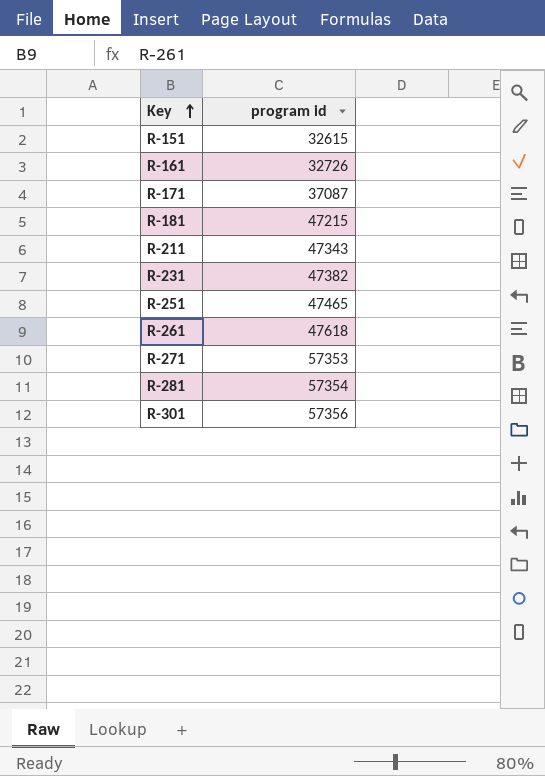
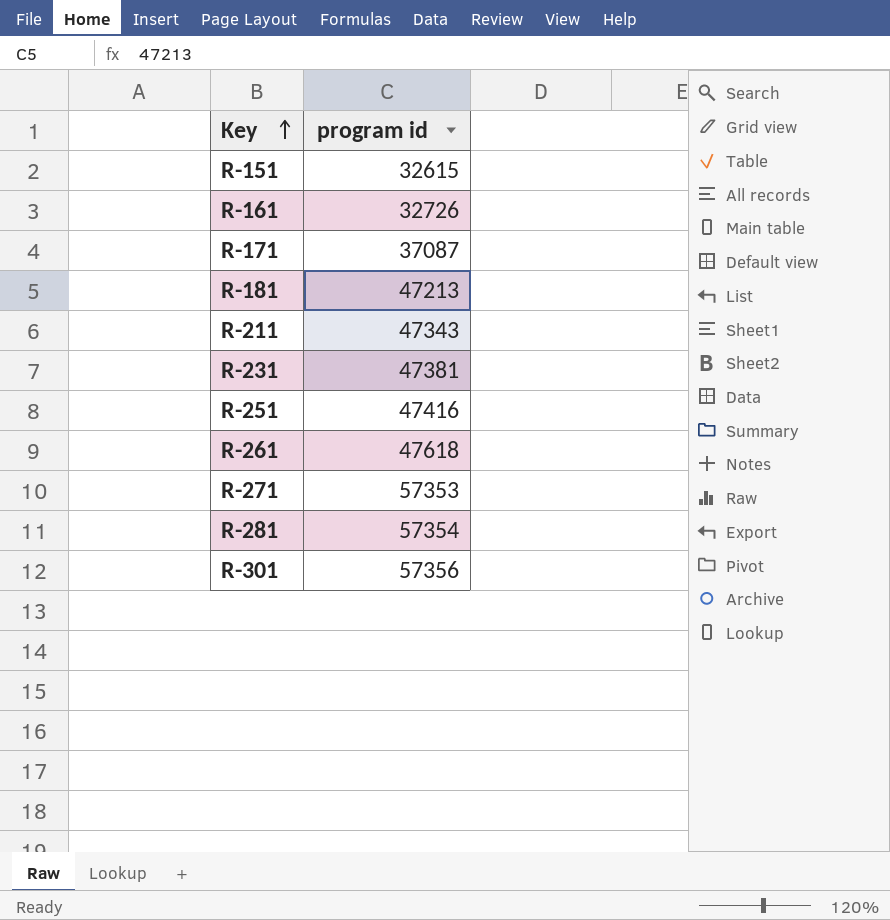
R-181 | program id: 47215 -> 47213
R-231 | program id: 47382 -> 47381
R-251 | program id: 47465 -> 47416

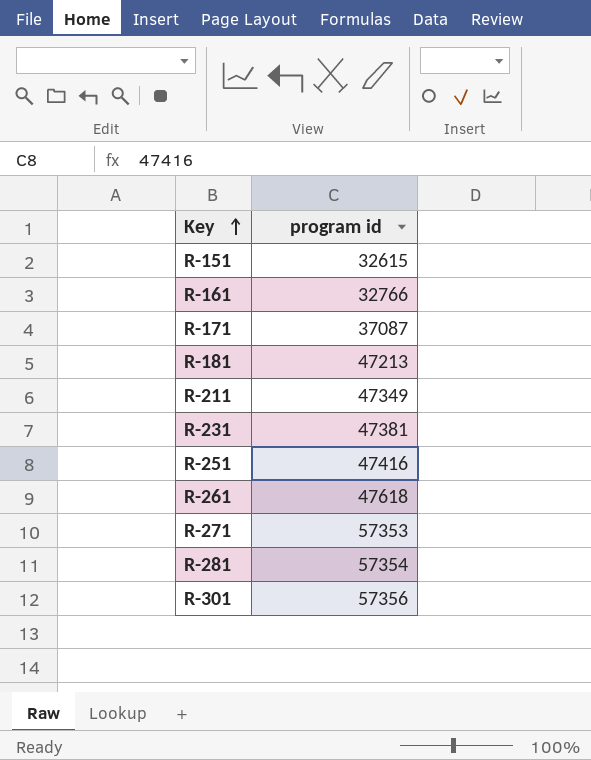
R-161 | program id: 32726 -> 32766
R-211 | program id: 47343 -> 47349

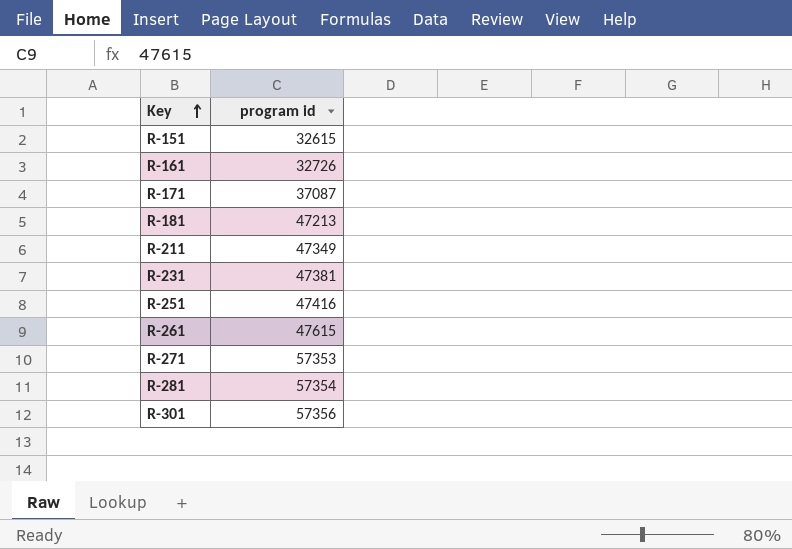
R-161 | program id: 32766 -> 32726
R-261 | program id: 47618 -> 47615

